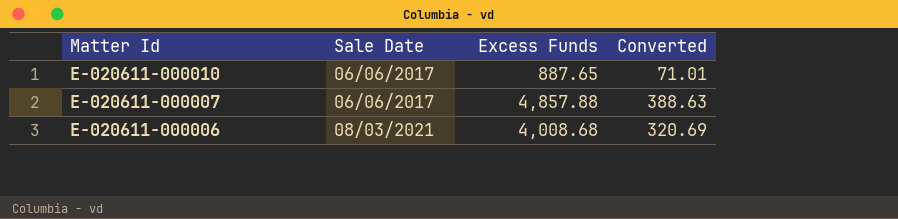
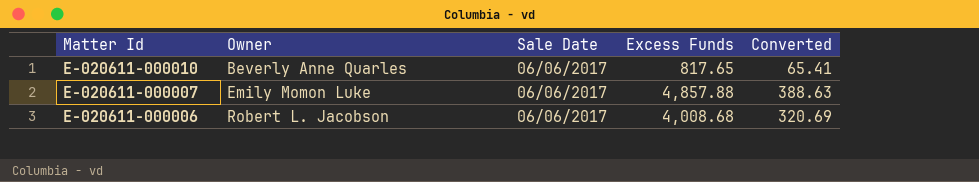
column Owner | position: none -> 2
E-020611-000010 | Excess Funds: 887.65 -> 817.65
E-020611-000010 | Converted: 71.01 -> 65.41
E-020611-000006 | Sale Date: 08/03/2021 -> 06/06/2017

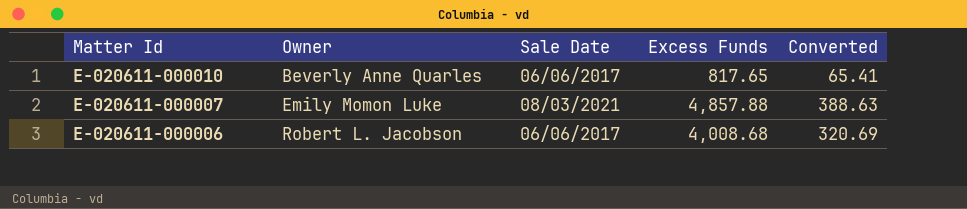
E-020611-000007 | Sale Date: 06/06/2017 -> 08/03/2021

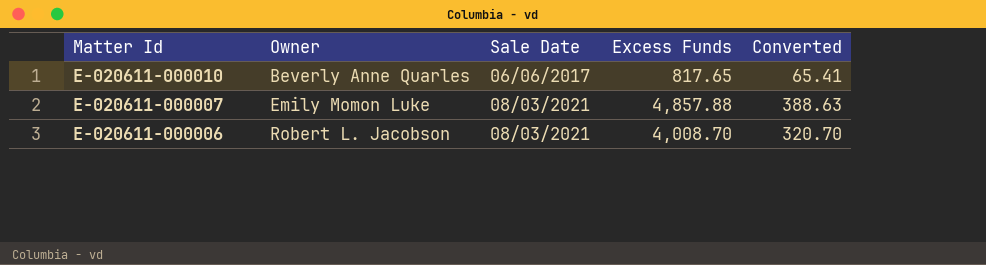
E-020611-000006 | Sale Date: 06/06/2017 -> 08/03/2021
E-020611-000006 | Excess Funds: 4,008.68 -> 4,008.70
E-020611-000006 | Converted: 320.69 -> 320.70

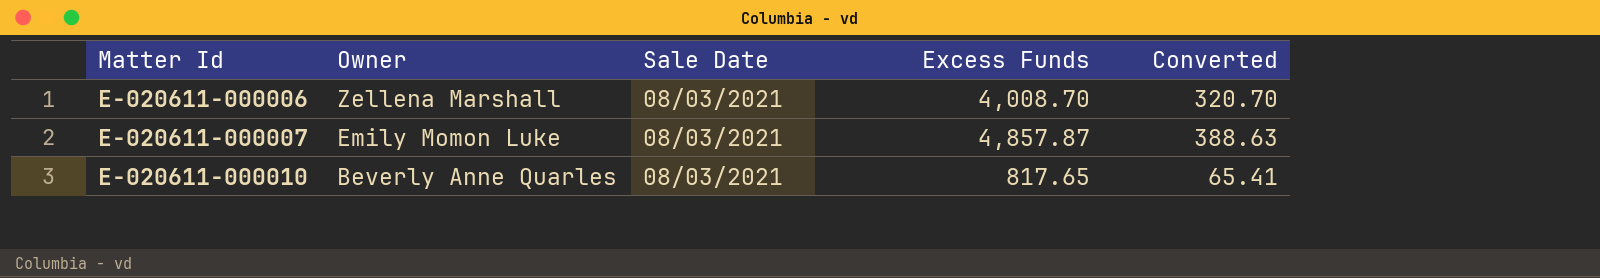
row order: Matter Id descending -> Matter Id ascending
E-020611-000006 | Owner: Robert L. Jacobson -> Zellena Marshall
E-020611-000007 | Excess Funds: 4,857.88 -> 4,857.87
E-020611-000010 | Sale Date: 06/06/2017 -> 08/03/2021

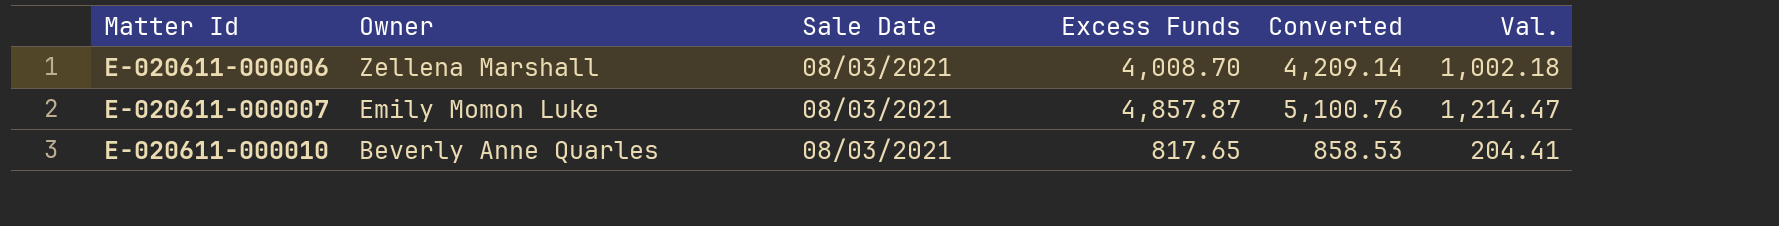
column Converted | formula: [Excess Funds] * 0.08 -> [Excess Funds] * 1.05
column Val. | formula: none -> [Excess Funds] * 0.25

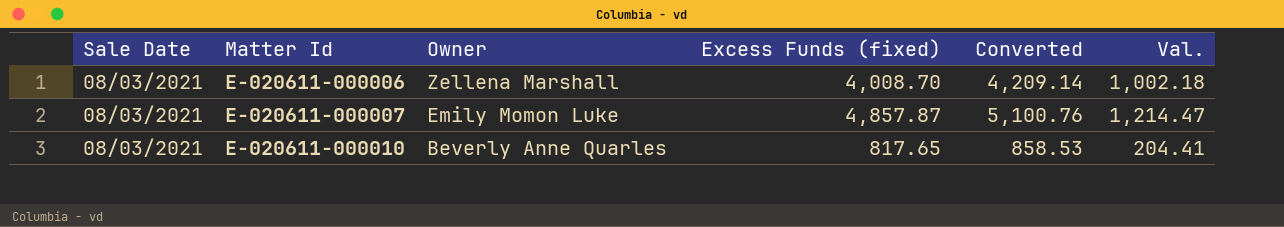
column Sale Date | position: 3 -> 1
column name: Excess Funds -> Excess Funds (fixed)

